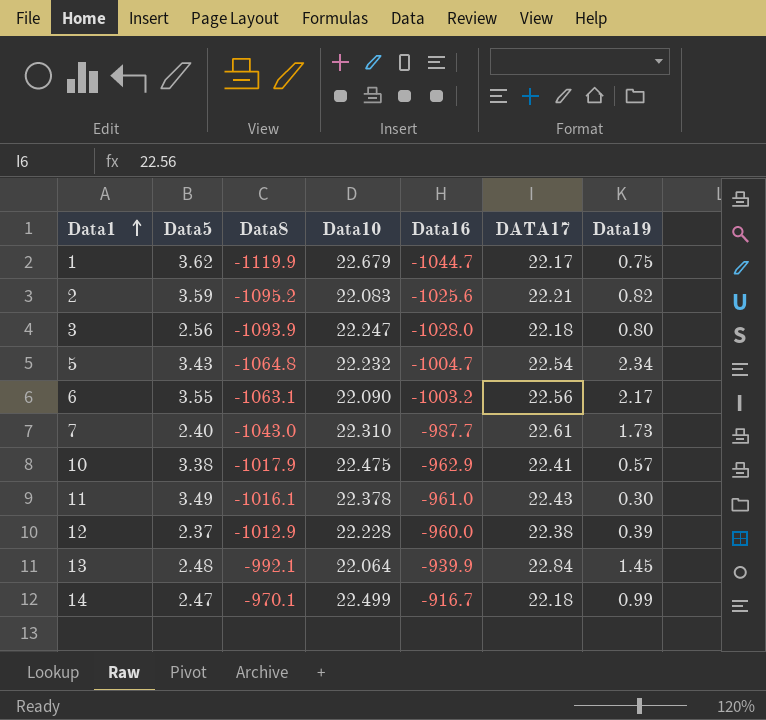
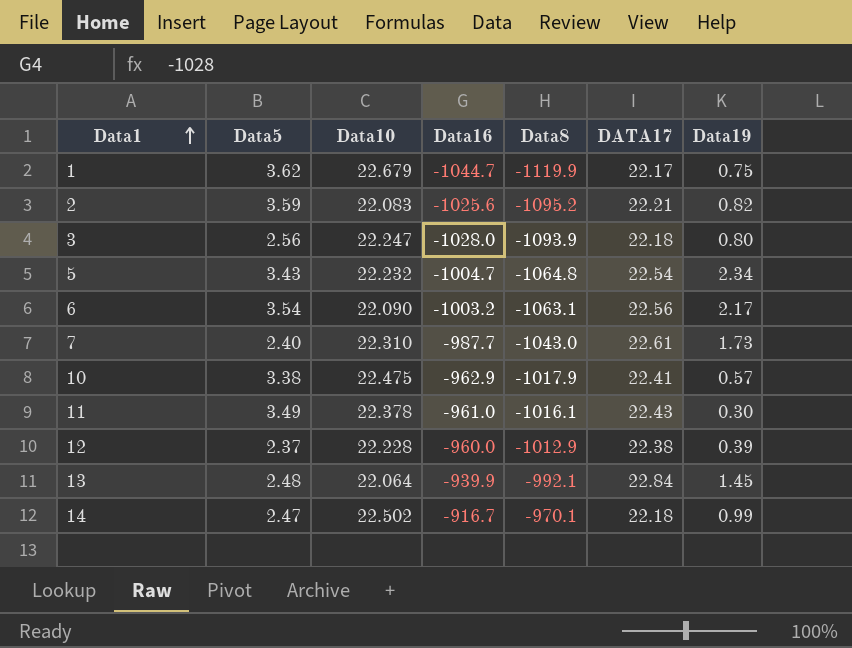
column Data8 | position: 3 -> 5
6 | Data5: 3.55 -> 3.54
14 | Data10: 22.499 -> 22.502

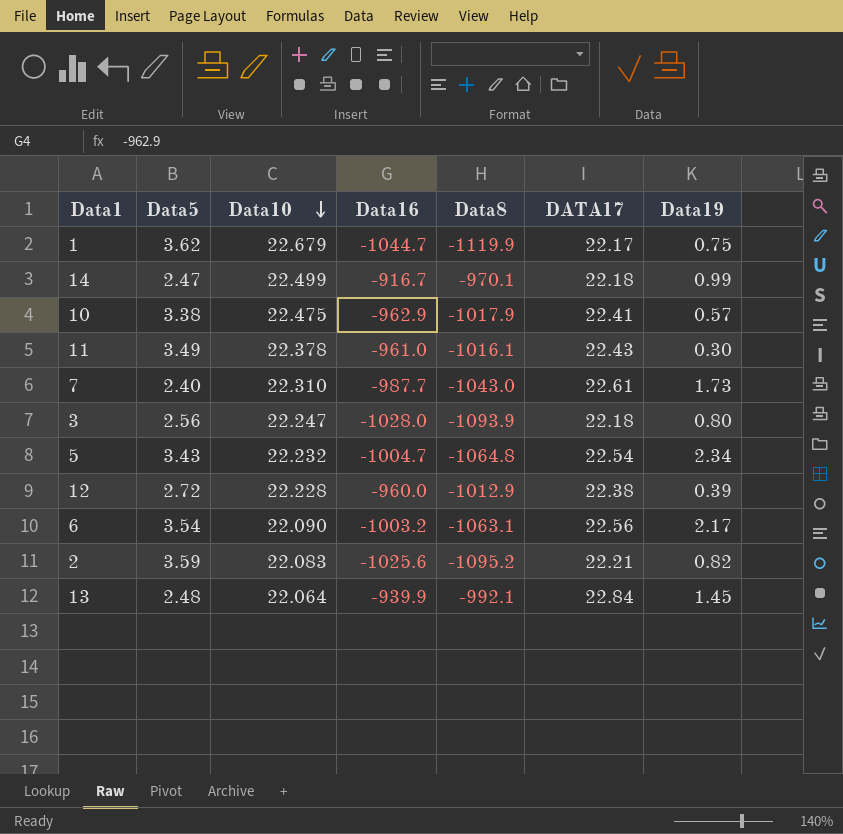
row order: Data1 ascending -> Data10 descending
14 | Data10: 22.502 -> 22.499
12 | Data5: 2.37 -> 2.72

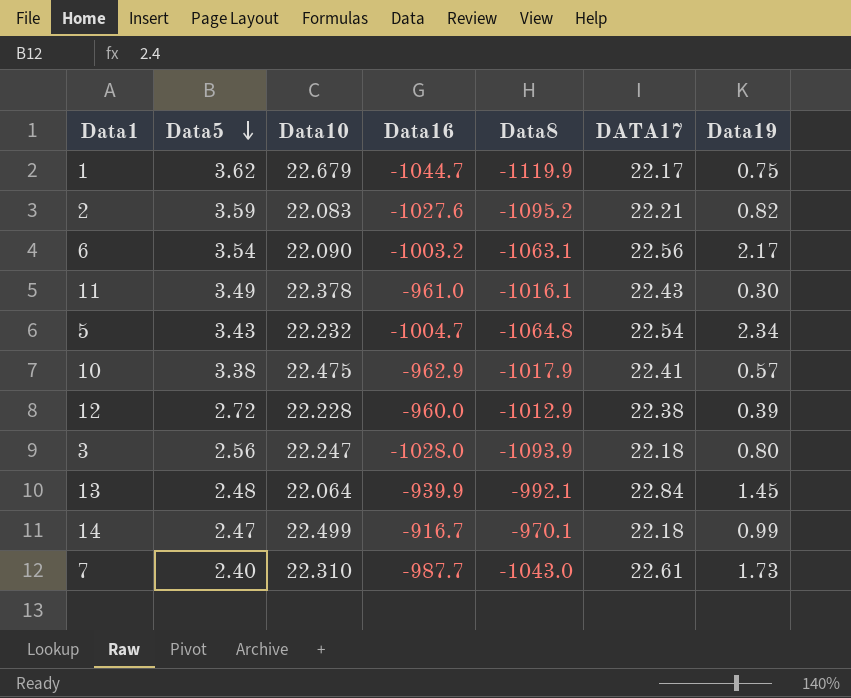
row order: Data10 descending -> Data5 descending
2 | Data16: -1025.6 -> -1027.6

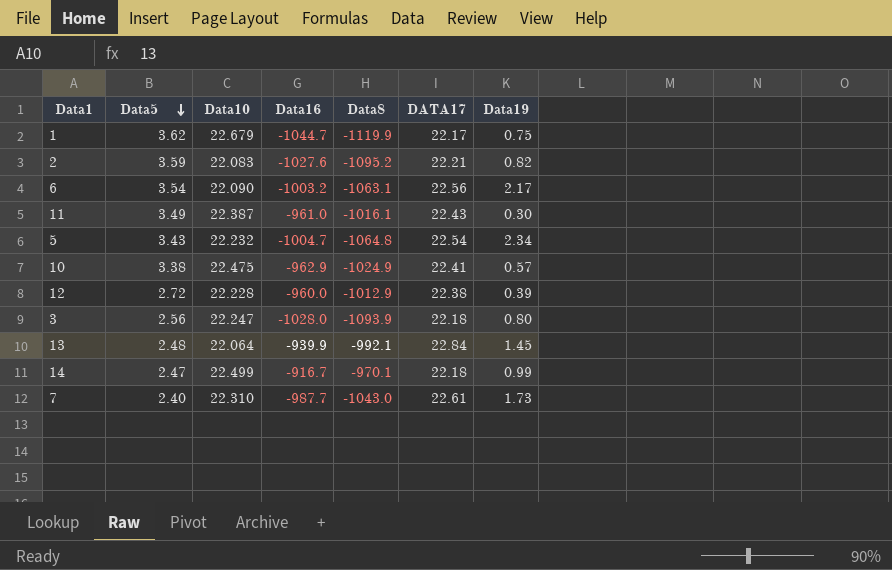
11 | Data10: 22.378 -> 22.387
10 | Data8: -1017.9 -> -1024.9

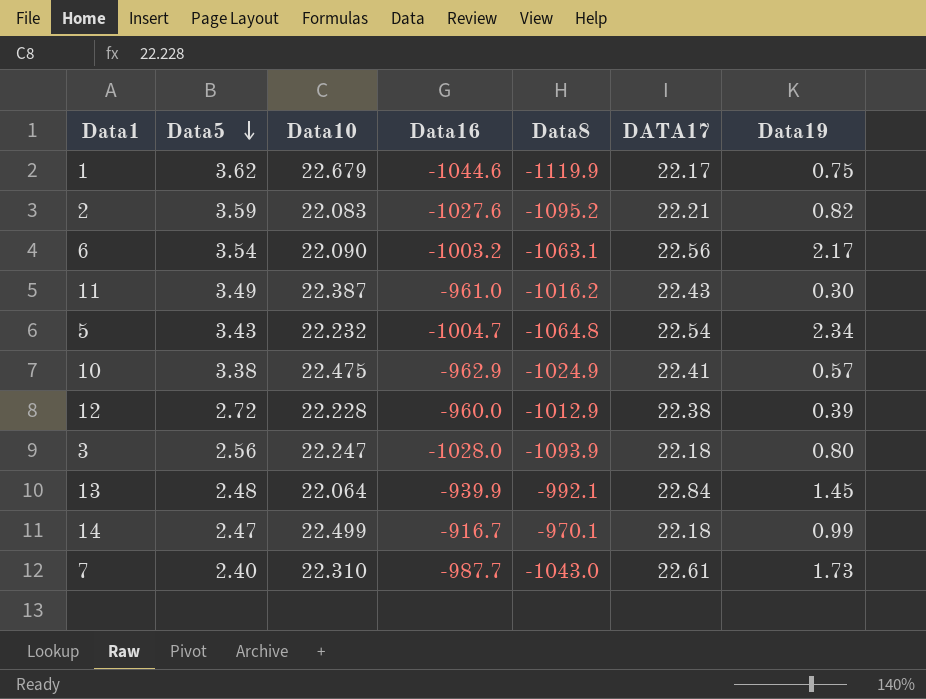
1 | Data16: -1044.7 -> -1044.6
11 | Data8: -1016.1 -> -1016.2

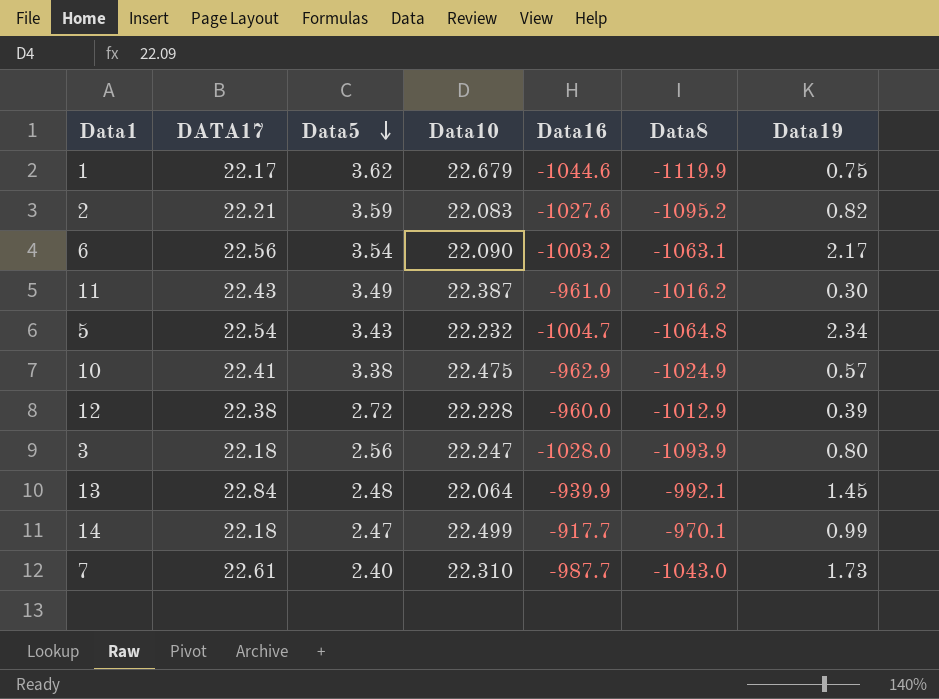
column DATA17 | position: 6 -> 2
14 | Data16: -916.7 -> -917.7

